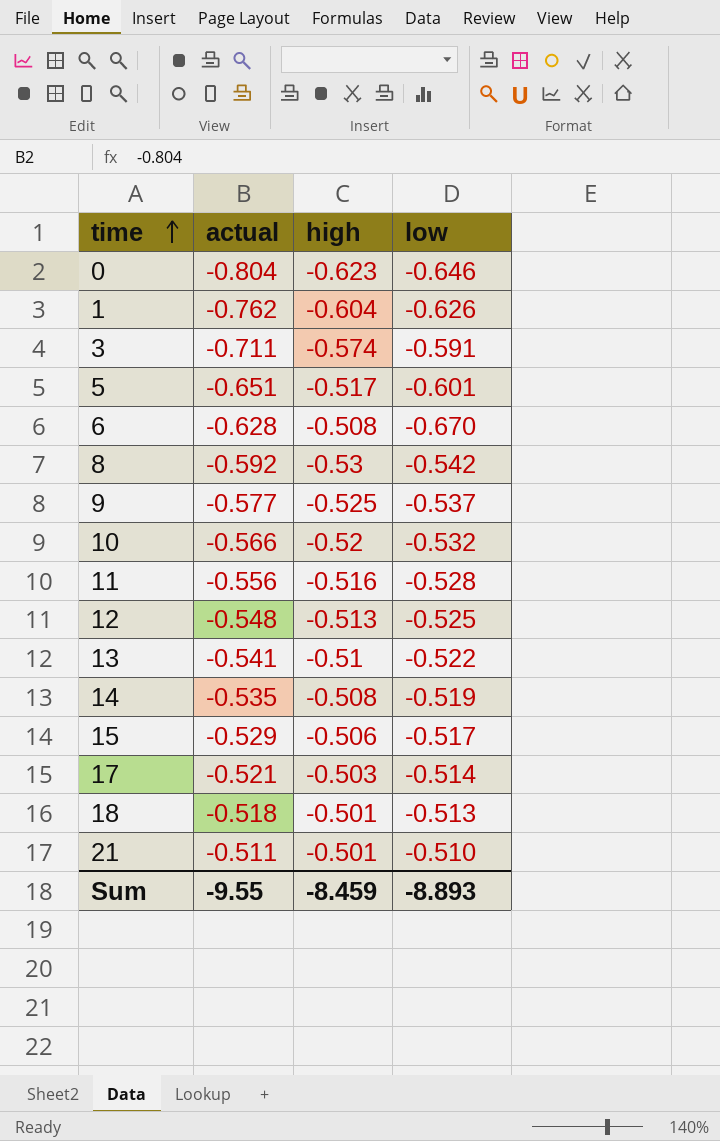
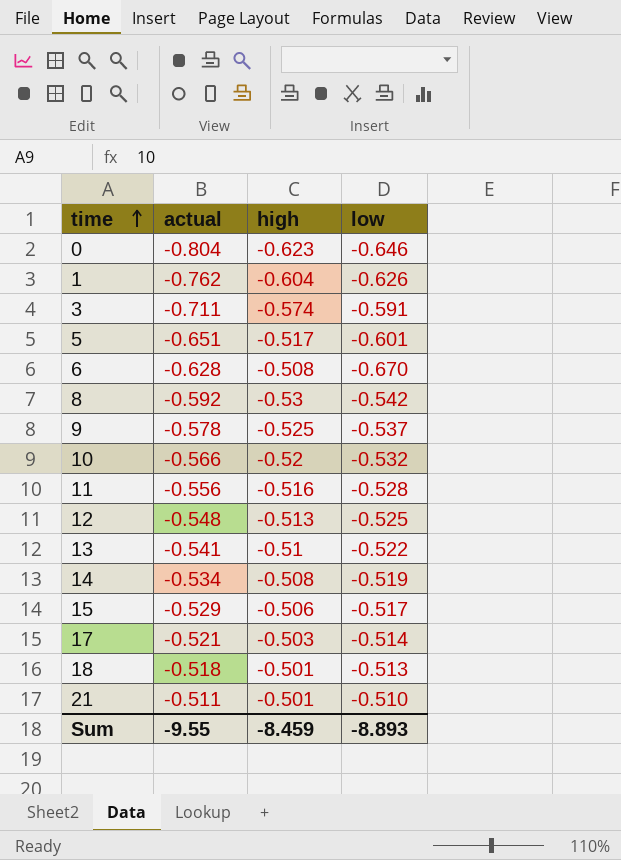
9 | actual: -0.577 -> -0.578
14 | actual: -0.535 -> -0.534

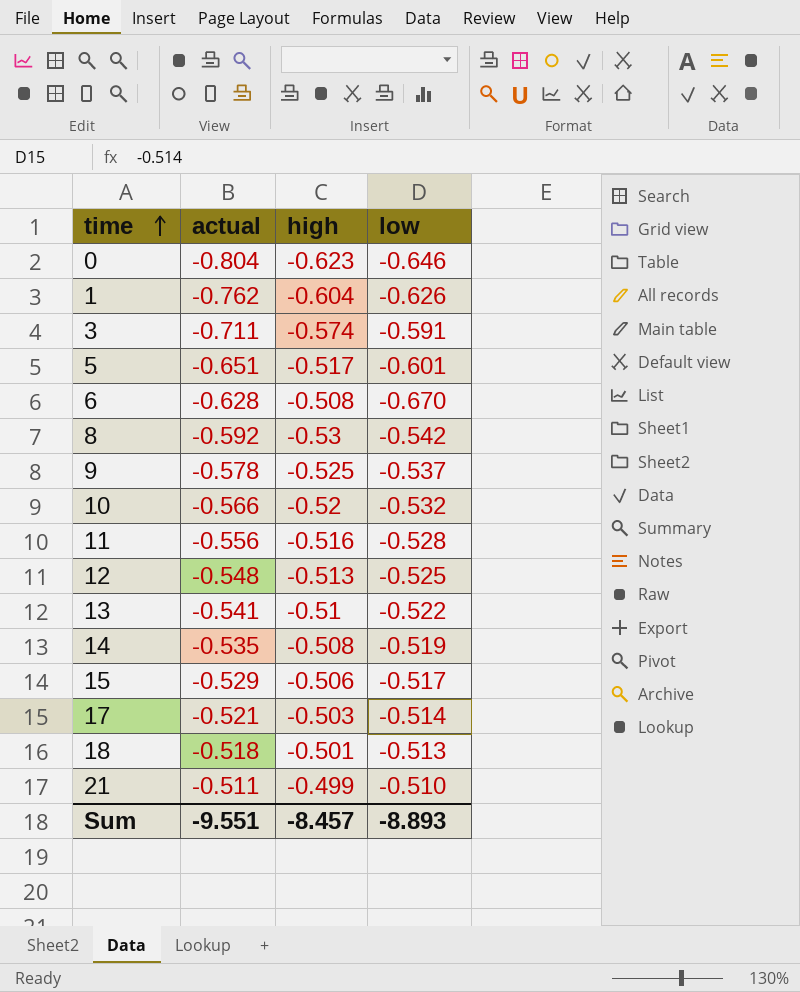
14 | actual: -0.534 -> -0.535
21 | high: -0.501 -> -0.499
Sum | actual: -9.55 -> -9.551
Sum | high: -8.459 -> -8.457

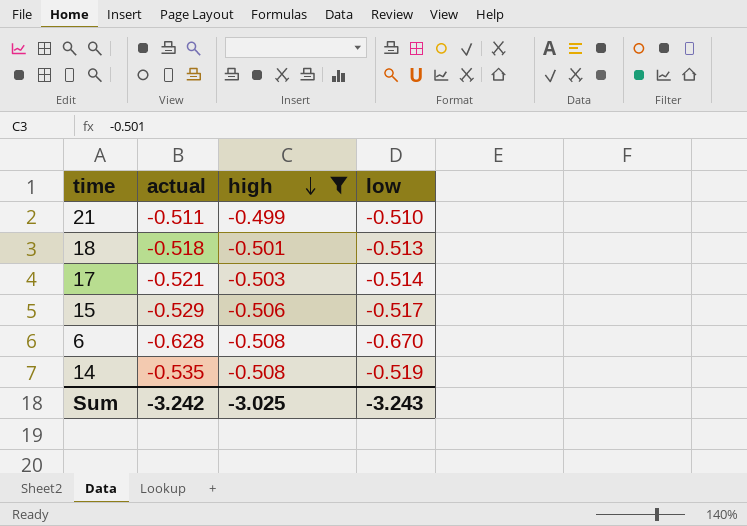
filter: none -> high >= -0.508
row order: time ascending -> high descending
Sum | actual: -9.551 -> -3.242
Sum | high: -8.457 -> -3.025
Sum | low: -8.893 -> -3.243

